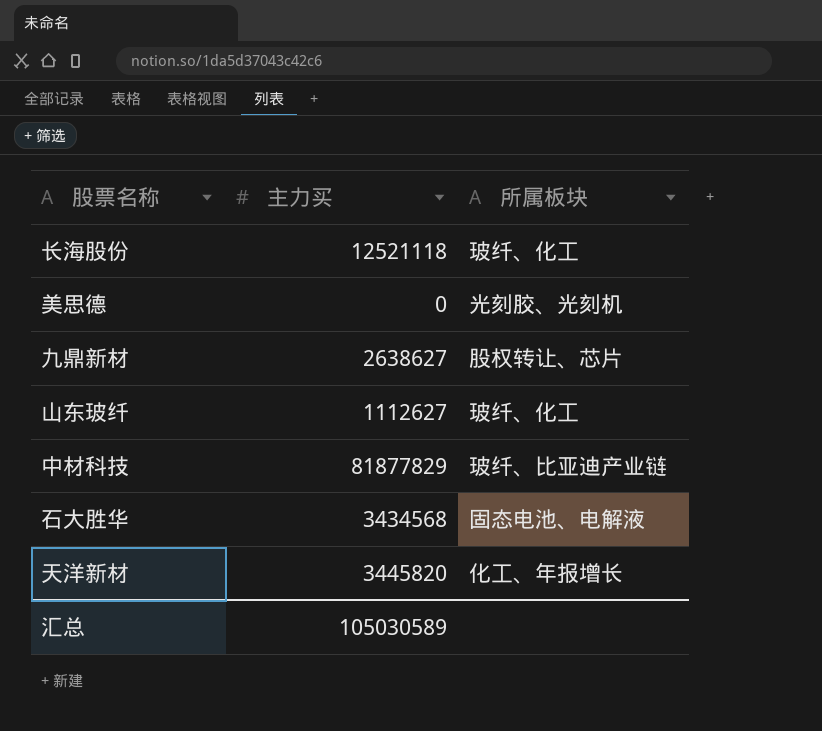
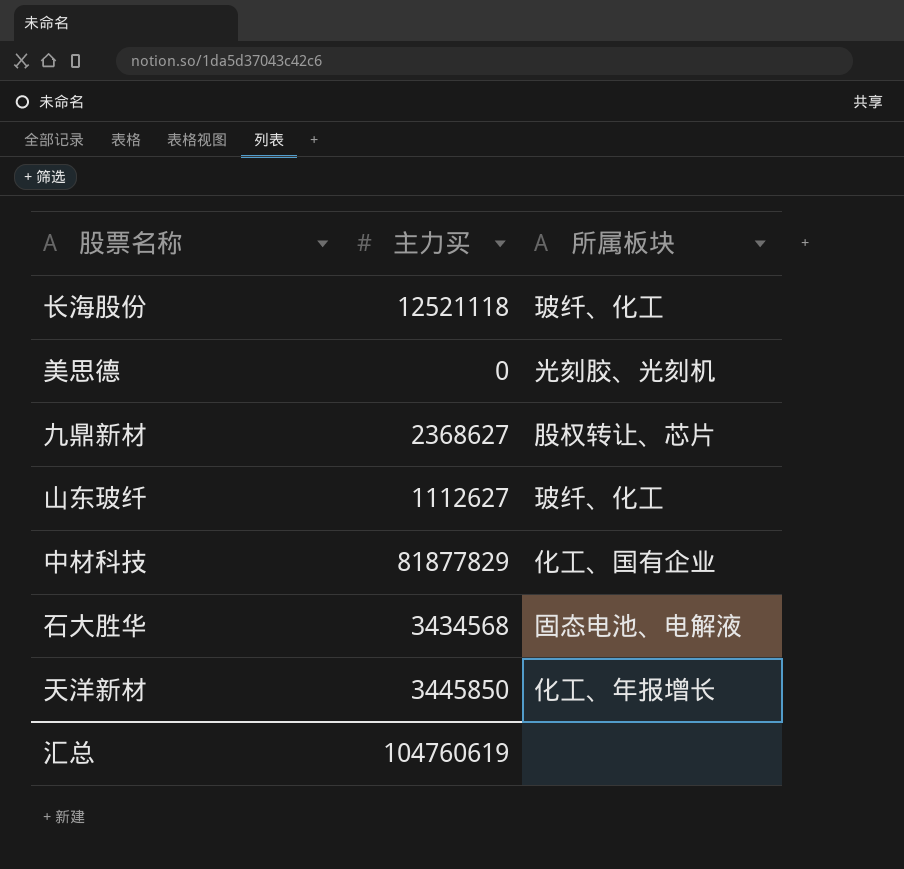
九鼎新材 | 主力买: 2638627 -> 2368627
中材科技 | 所属板块: 玻纤、比亚迪产业链 -> 化工、国有企业
天洋新材 | 主力买: 3445820 -> 3445850
汇总 | 主力买: 105030589 -> 104760619

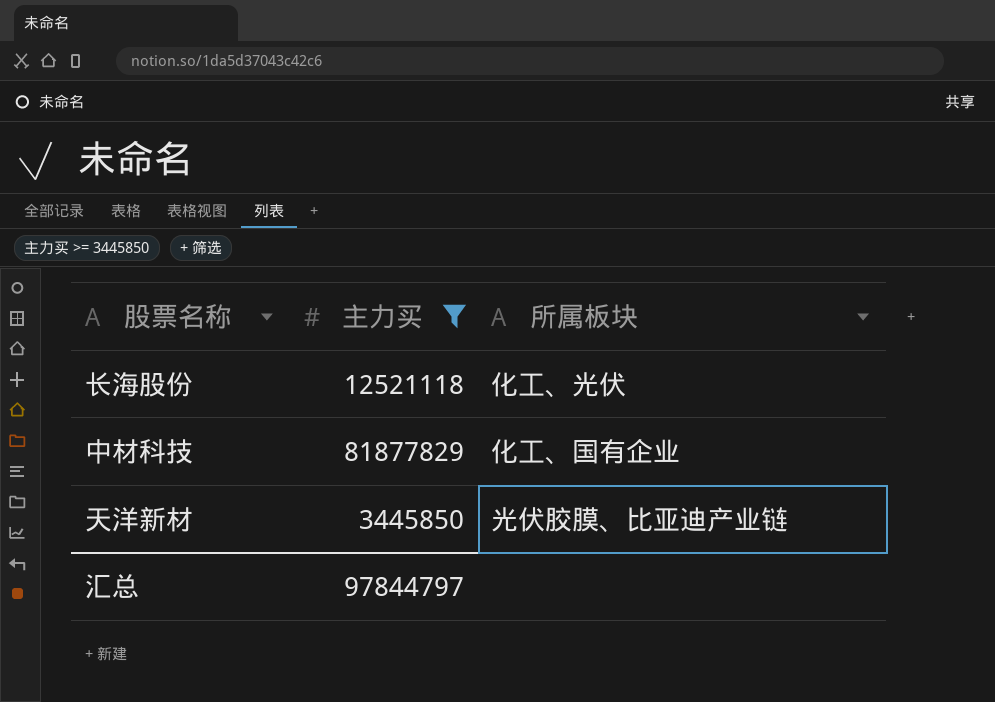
filter: none -> 主力买 >= 3445850
长海股份 | 所属板块: 玻纤、化工 -> 化工、光伏
天洋新材 | 所属板块: 化工、年报增长 -> 光伏胶膜、比亚迪产业链
汇总 | 主力买: 104760619 -> 97844797

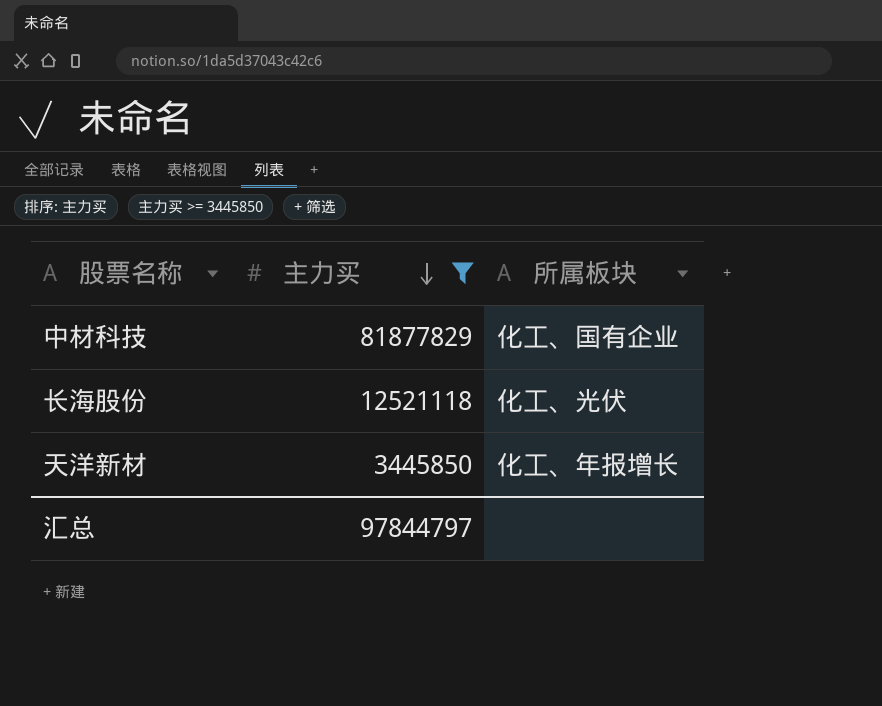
row order: none -> 主力买 descending
天洋新材 | 所属板块: 光伏胶膜、比亚迪产业链 -> 化工、年报增长

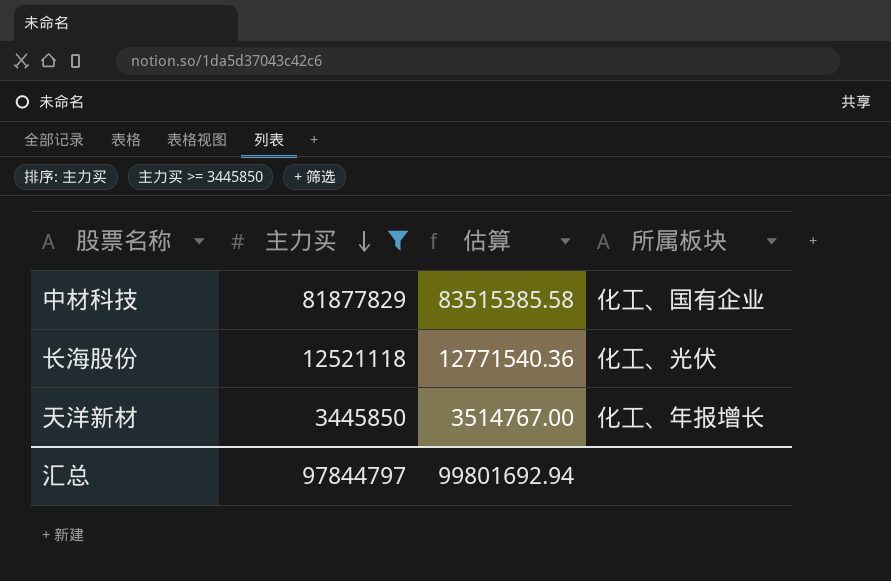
column 估算 | formula: none -> [主力买] * 1.02

